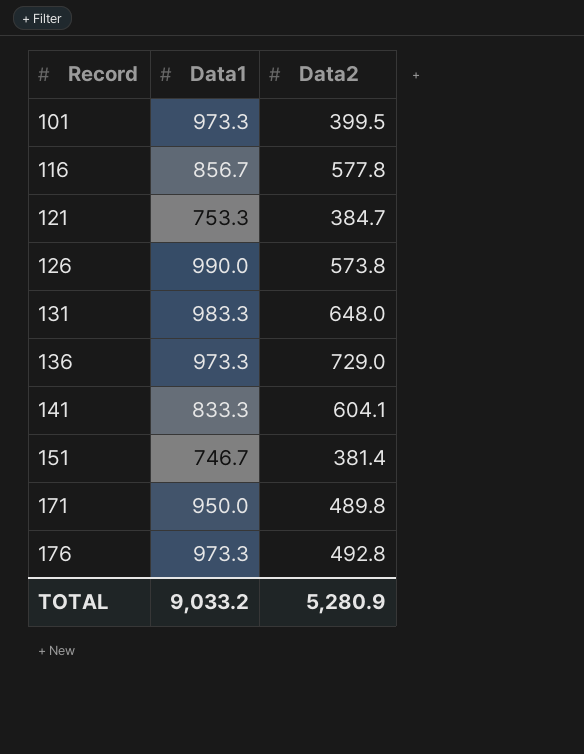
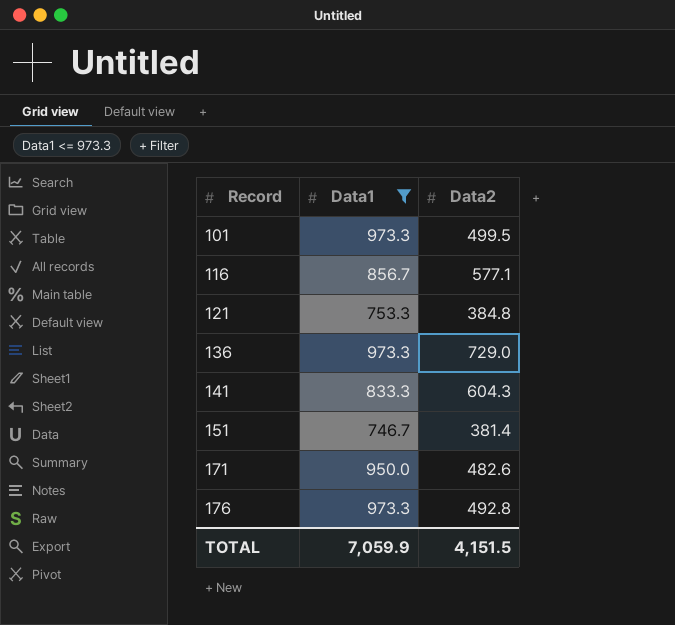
filter: none -> Data1 <= 973.3
101 | Data2: 399.5 -> 499.5
116 | Data2: 577.8 -> 577.1
121 | Data2: 384.7 -> 384.8
141 | Data2: 604.1 -> 604.3
171 | Data2: 489.8 -> 482.6
TOTAL | Data1: 9,033.2 -> 7,059.9
TOTAL | Data2: 5,280.9 -> 4,151.5

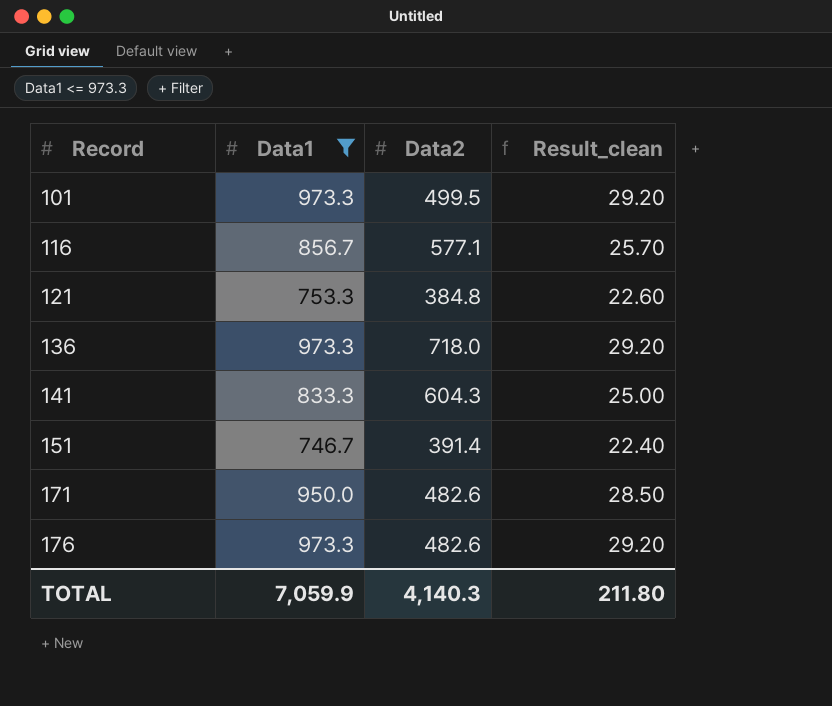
column Result_clean | formula: none -> [Data1] * 0.03
136 | Data2: 729.0 -> 718.0
151 | Data2: 381.4 -> 391.4
176 | Data2: 492.8 -> 482.6
TOTAL | Data2: 4,151.5 -> 4,140.3

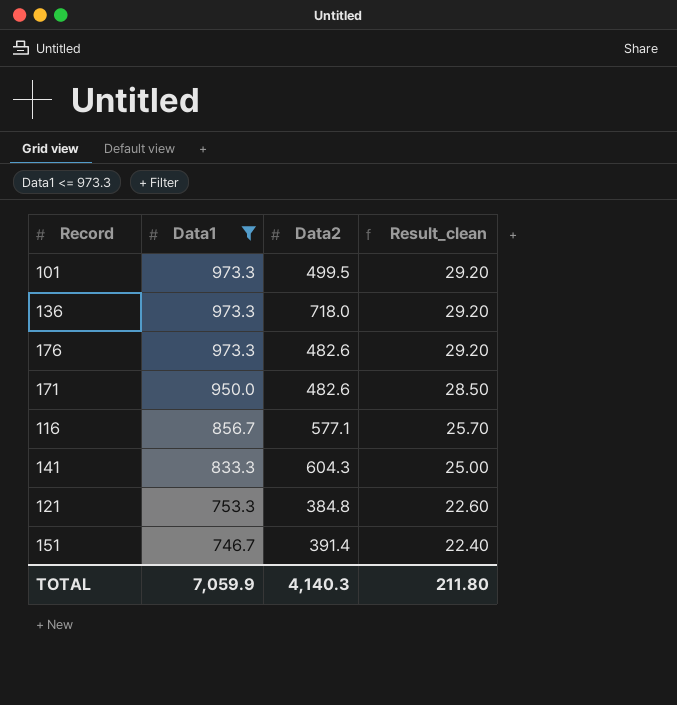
row order: Record ascending -> Data1 descending

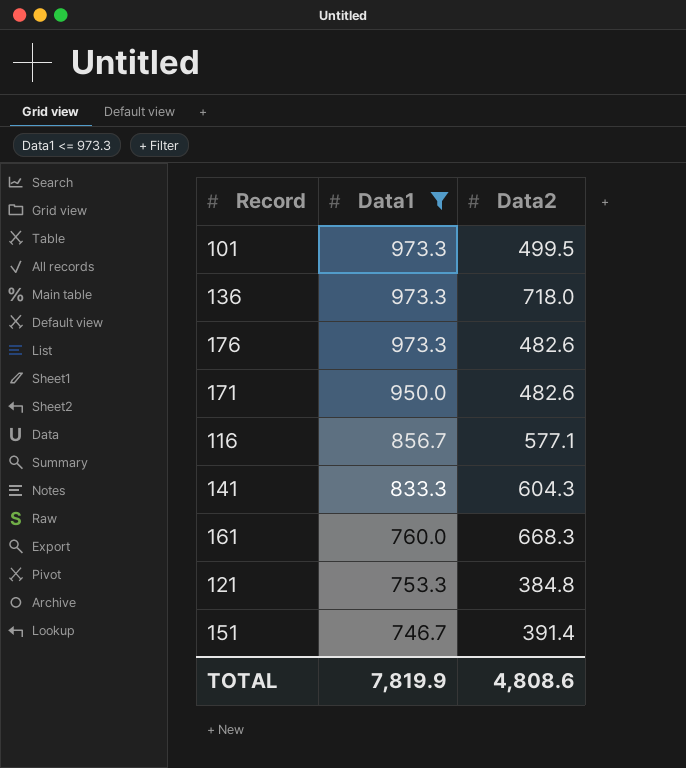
column Result_clean | formula: [Data1] * 0.03 -> none
row 161: none -> 760.0 | 668.3
TOTAL | Data1: 7,059.9 -> 7,819.9
TOTAL | Data2: 4,140.3 -> 4,808.6

